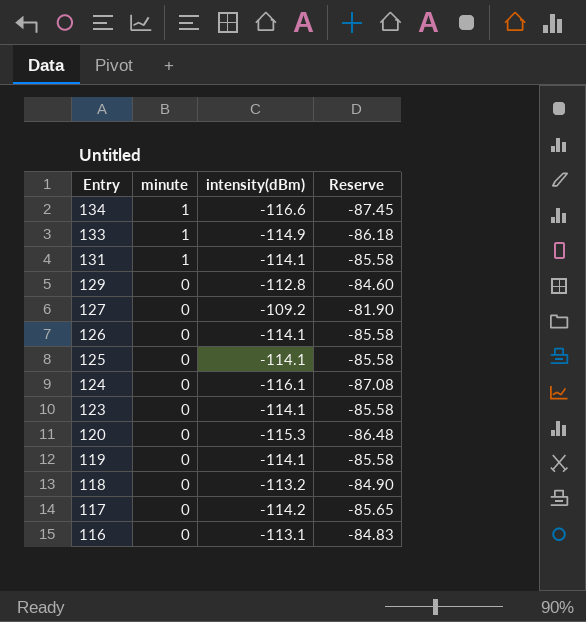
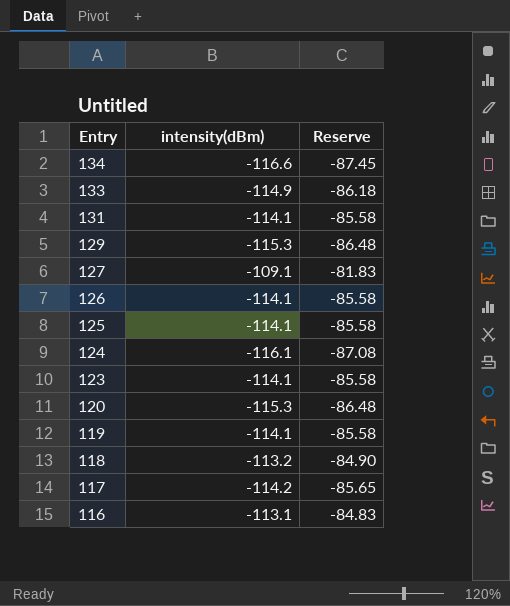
column minute | position: 2 -> none
129 | intensity(dBm): -112.8 -> -115.3
129 | Reserve: -84.60 -> -86.48
127 | intensity(dBm): -109.2 -> -109.1
127 | Reserve: -81.90 -> -81.83

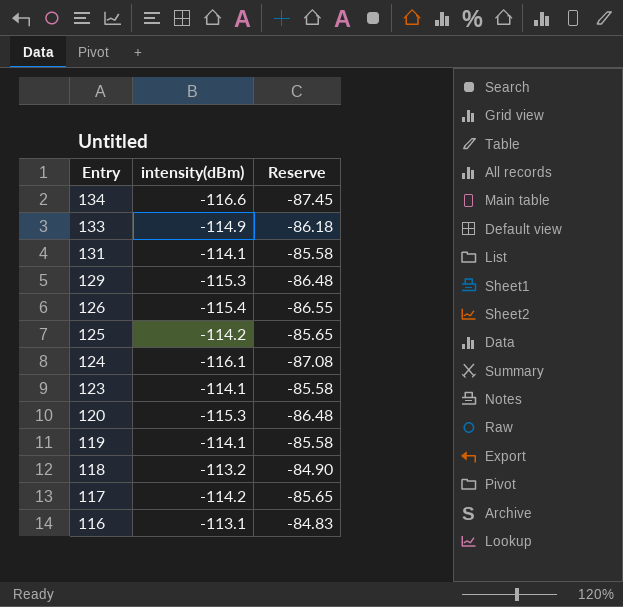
row 127: -109.1 | -81.83 -> none
126 | intensity(dBm): -114.1 -> -115.4
126 | Reserve: -85.58 -> -86.55
125 | intensity(dBm): -114.1 -> -114.2
125 | Reserve: -85.58 -> -85.65

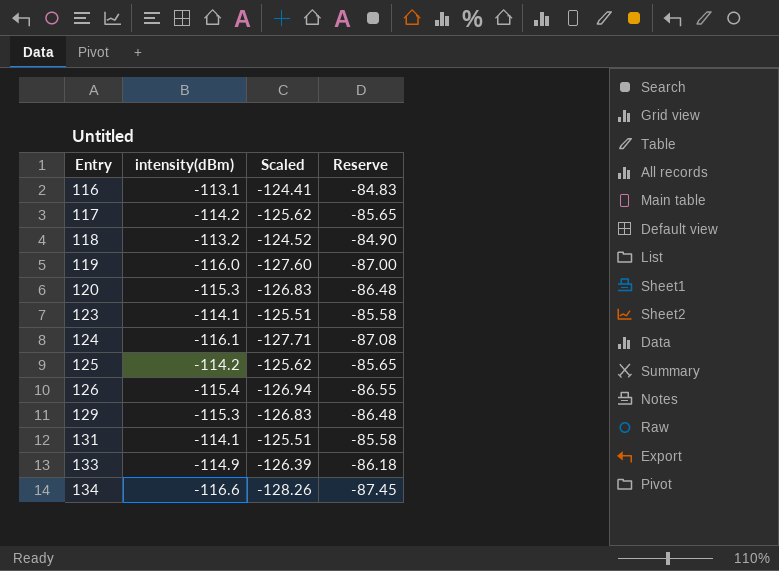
row order: Entry descending -> Entry ascending
column Scaled | formula: none -> [intensity(dBm)] * 1.1
119 | intensity(dBm): -114.1 -> -116.0
119 | Reserve: -85.58 -> -87.00

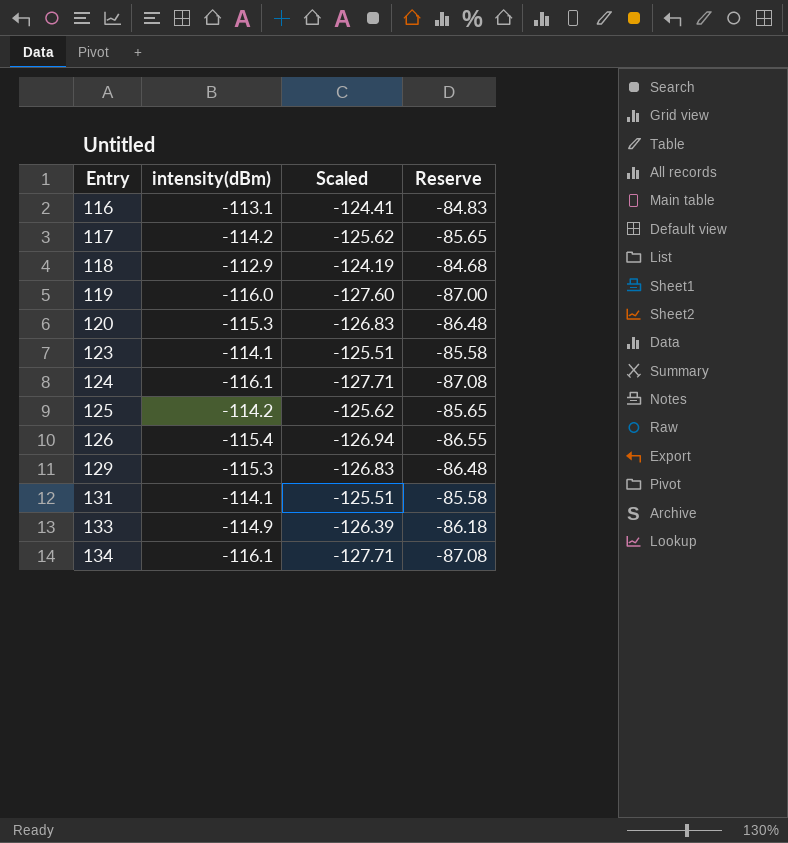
118 | intensity(dBm): -113.2 -> -112.9
118 | Scaled: -124.52 -> -124.19
118 | Reserve: -84.90 -> -84.68
134 | intensity(dBm): -116.6 -> -116.1
134 | Scaled: -128.26 -> -127.71
134 | Reserve: -87.45 -> -87.08

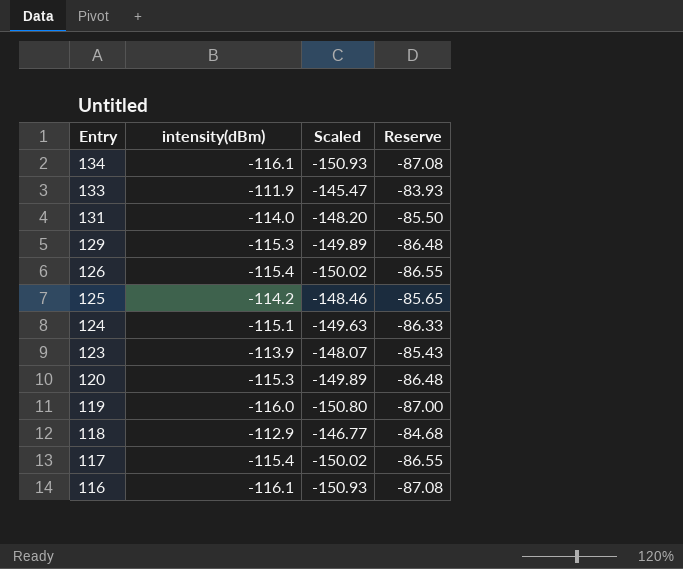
row order: Entry ascending -> Entry descending
column Scaled | formula: [intensity(dBm)] * 1.1 -> [intensity(dBm)] * 1.3
133 | intensity(dBm): -114.9 -> -111.9
133 | Reserve: -86.18 -> -83.93
131 | intensity(dBm): -114.1 -> -114.0
131 | Reserve: -85.58 -> -85.50
124 | intensity(dBm): -116.1 -> -115.1
124 | Reserve: -87.08 -> -86.33
123 | intensity(dBm): -114.1 -> -113.9
123 | Reserve: -85.58 -> -85.43
117 | intensity(dBm): -114.2 -> -115.4
117 | Reserve: -85.65 -> -86.55
116 | intensity(dBm): -113.1 -> -116.1
116 | Reserve: -84.83 -> -87.08

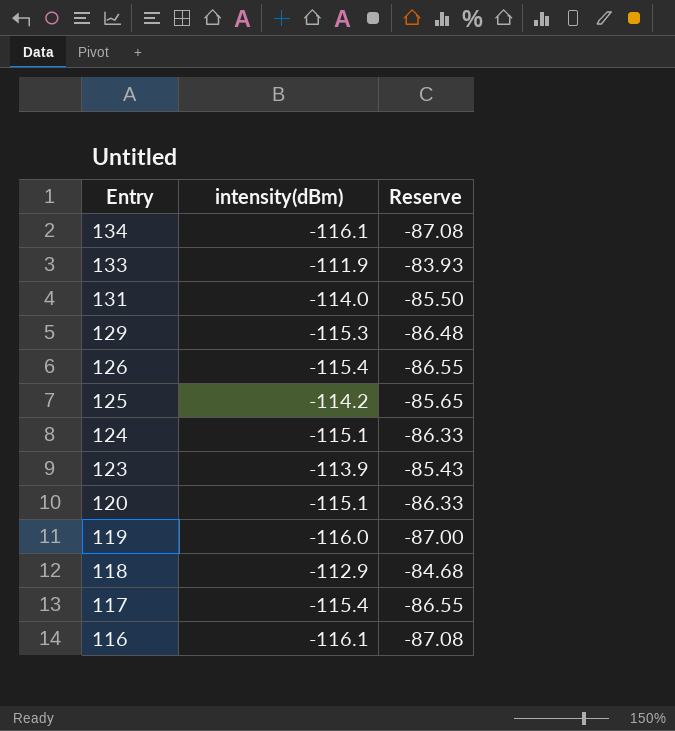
column Scaled | formula: [intensity(dBm)] * 1.3 -> none
120 | intensity(dBm): -115.3 -> -115.1
120 | Reserve: -86.48 -> -86.33

